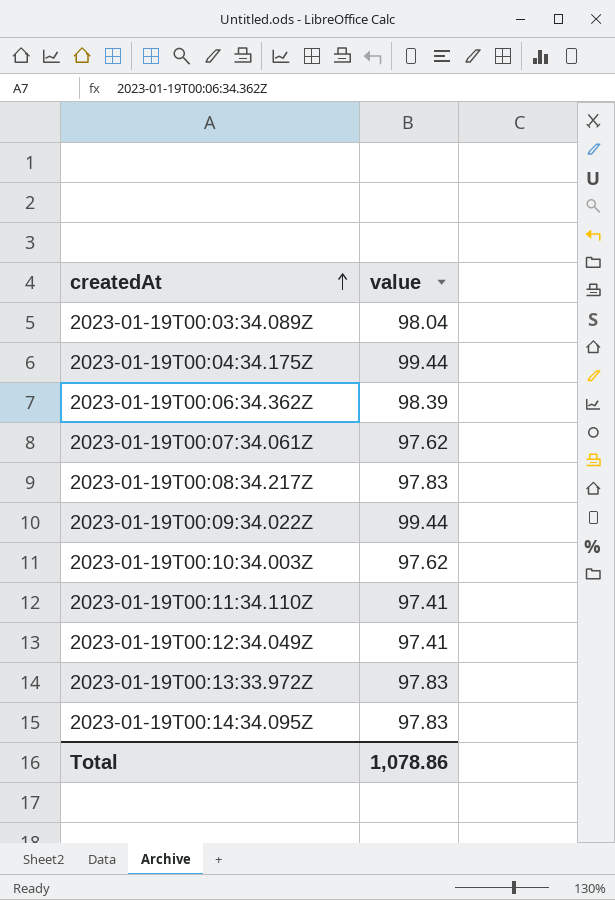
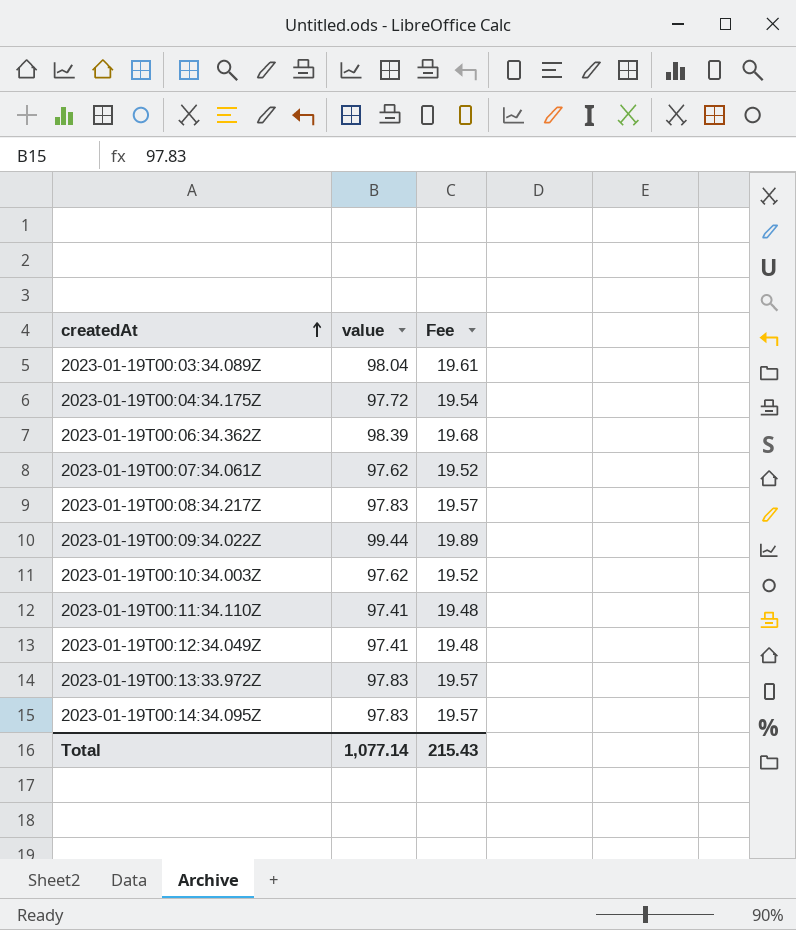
column Fee | formula: none -> [value] * 0.2
2023-01-19T00:04:34.175Z | value: 99.44 -> 97.72
Total | value: 1,078.86 -> 1,077.14

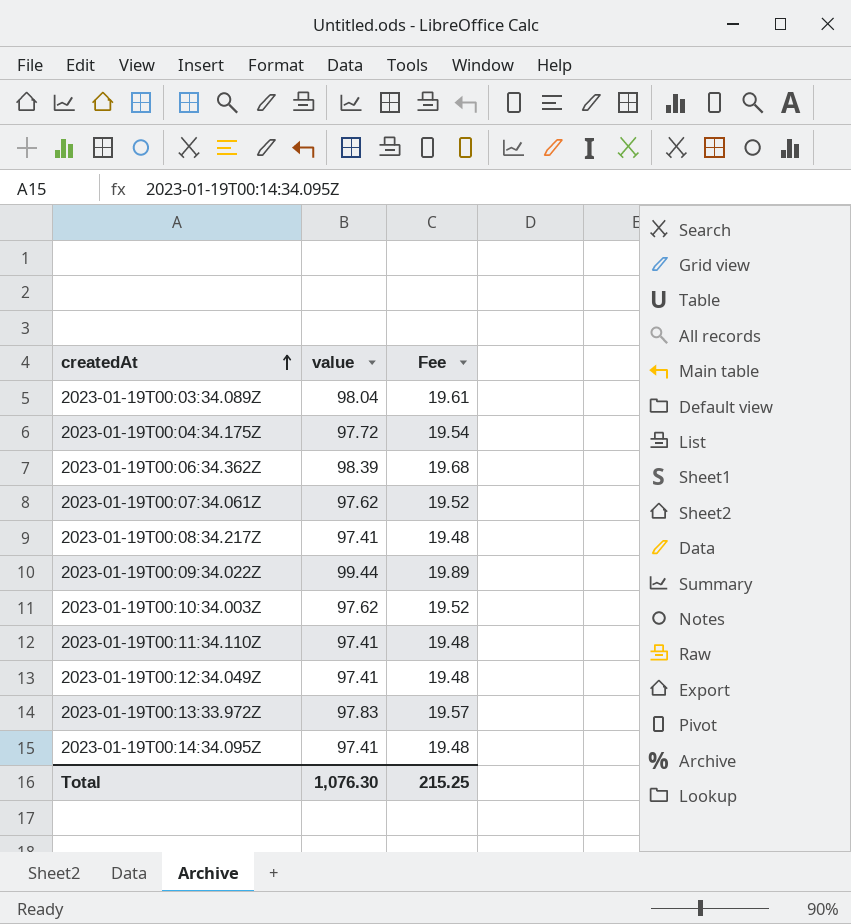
2023-01-19T00:08:34.217Z | value: 97.83 -> 97.41
2023-01-19T00:08:34.217Z | Fee: 19.57 -> 19.48
2023-01-19T00:14:34.095Z | value: 97.83 -> 97.41
2023-01-19T00:14:34.095Z | Fee: 19.57 -> 19.48
Total | value: 1,077.14 -> 1,076.30
Total | Fee: 215.43 -> 215.25

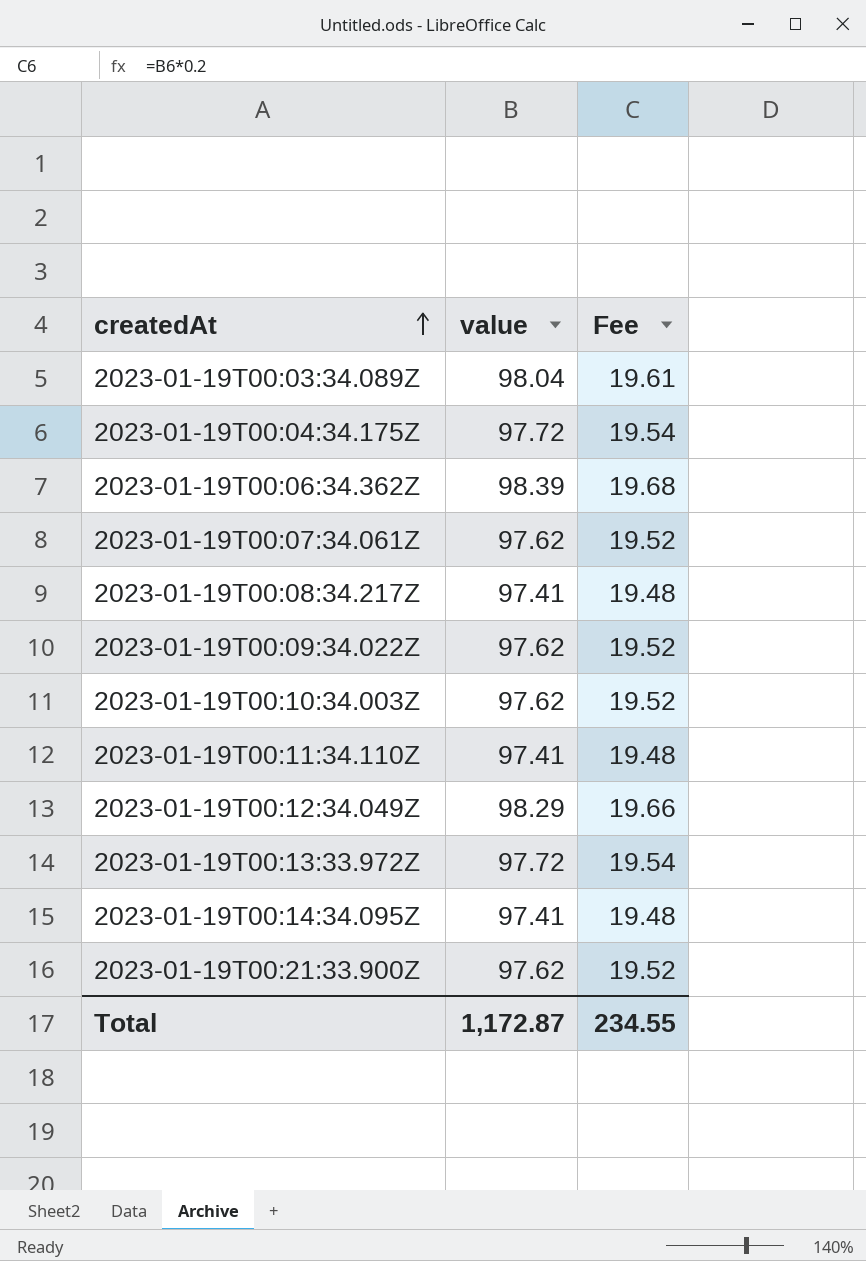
2023-01-19T00:09:34.022Z | value: 99.44 -> 97.62
2023-01-19T00:09:34.022Z | Fee: 19.89 -> 19.52
2023-01-19T00:12:34.049Z | value: 97.41 -> 98.29
2023-01-19T00:12:34.049Z | Fee: 19.48 -> 19.66
2023-01-19T00:13:33.972Z | value: 97.83 -> 97.72
2023-01-19T00:13:33.972Z | Fee: 19.57 -> 19.54
row 2023-01-19T00:21:33.900Z: none -> 97.62 | 19.52
Total | value: 1,076.30 -> 1,172.87
Total | Fee: 215.25 -> 234.55

